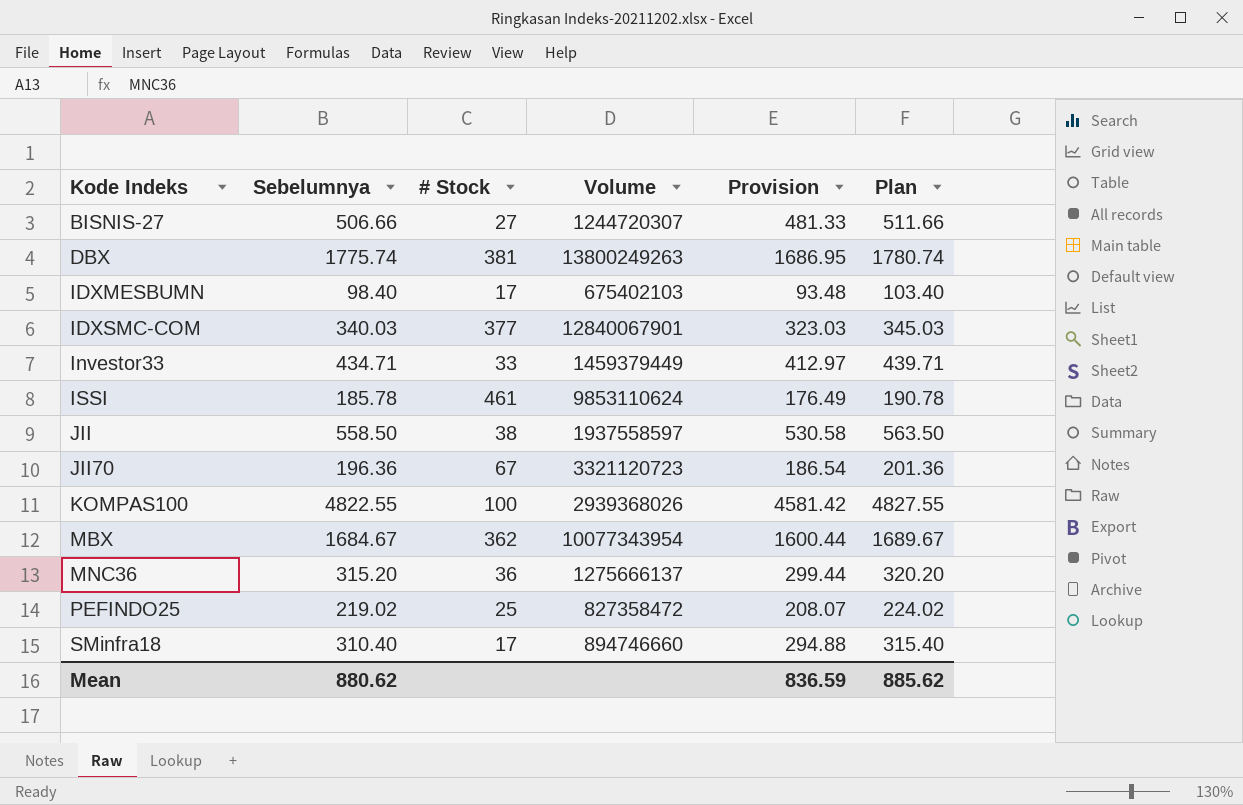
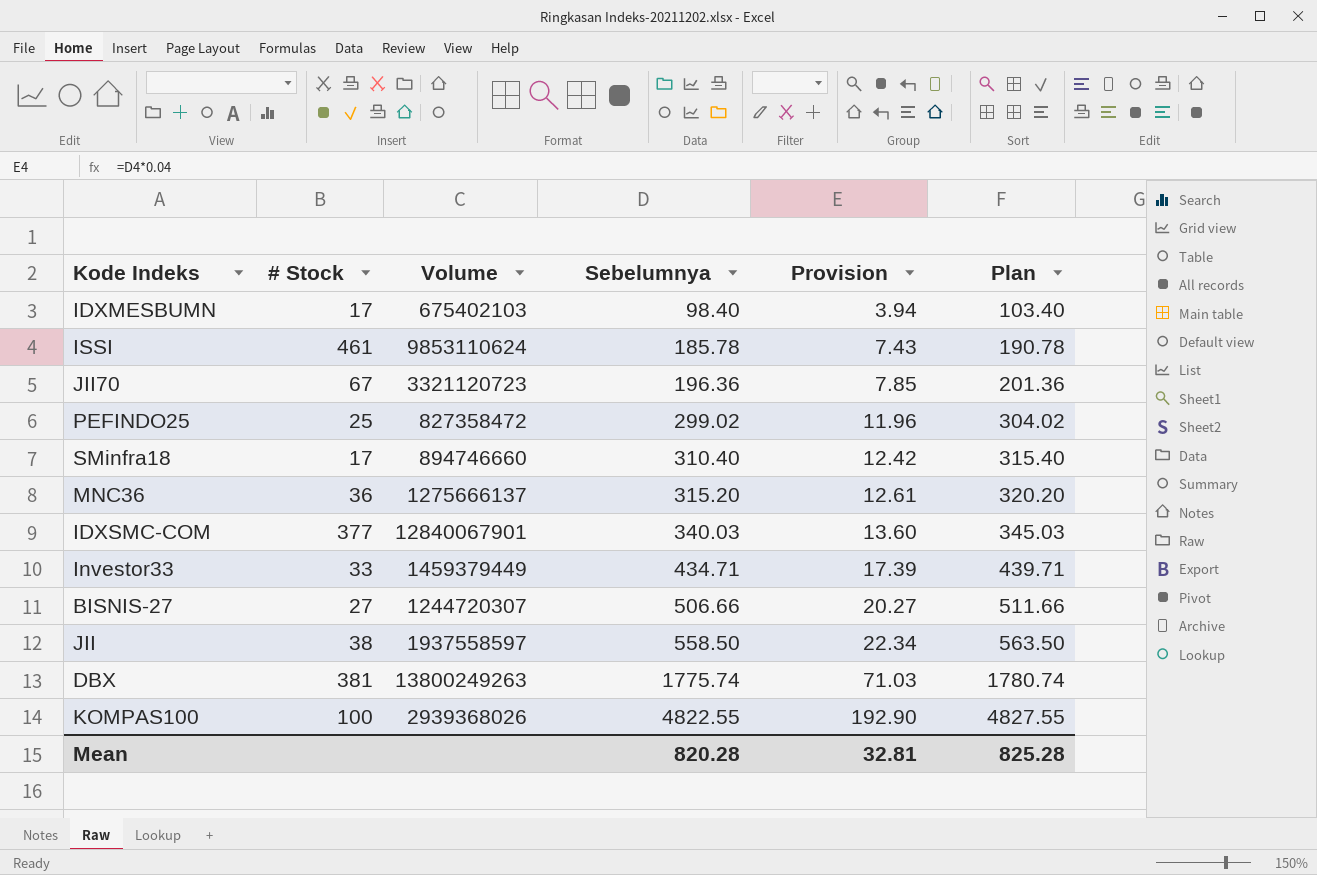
row order: Kode Indeks ascending -> Sebelumnya ascending
column Sebelumnya | position: 2 -> 4
column Provision | formula: [Sebelumnya] * 0.95 -> [Sebelumnya] * 0.04
row MBX: 1684.67 | 362 | 10077343954 | 1600.44 | 1689.67 -> none
PEFINDO25 | Sebelumnya: 219.02 -> 299.02
PEFINDO25 | Plan: 224.02 -> 304.02
Mean | Sebelumnya: 880.62 -> 820.28
Mean | Provision: 836.59 -> 32.81
Mean | Plan: 885.62 -> 825.28

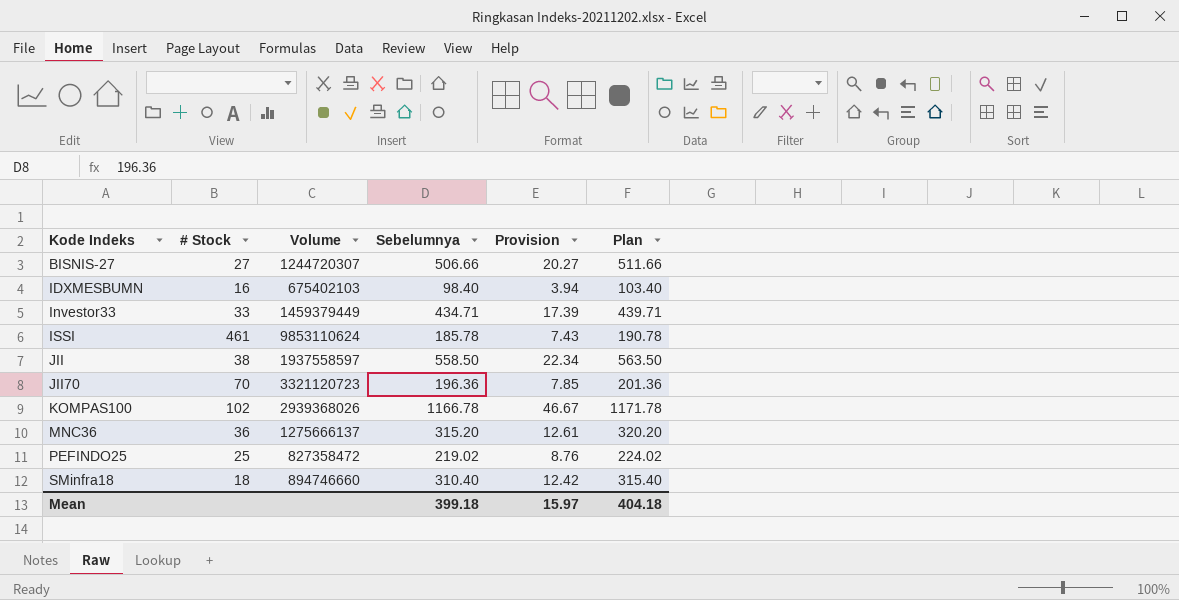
row order: Sebelumnya ascending -> Kode Indeks ascending
row IDXSMC-COM: 377 | 12840067901 | 340.03 | 13.60 | 345.03 -> none
row DBX: 381 | 13800249263 | 1775.74 | 71.03 | 1780.74 -> none
IDXMESBUMN | # Stock: 17 -> 16
JII70 | # Stock: 67 -> 70
KOMPAS100 | # Stock: 100 -> 102
KOMPAS100 | Sebelumnya: 4822.55 -> 1166.78
KOMPAS100 | Provision: 192.90 -> 46.67
KOMPAS100 | Plan: 4827.55 -> 1171.78
PEFINDO25 | Sebelumnya: 299.02 -> 219.02
PEFINDO25 | Provision: 11.96 -> 8.76
PEFINDO25 | Plan: 304.02 -> 224.02
SMinfra18 | # Stock: 17 -> 18
Mean | Sebelumnya: 820.28 -> 399.18
Mean | Provision: 32.81 -> 15.97
Mean | Plan: 825.28 -> 404.18

